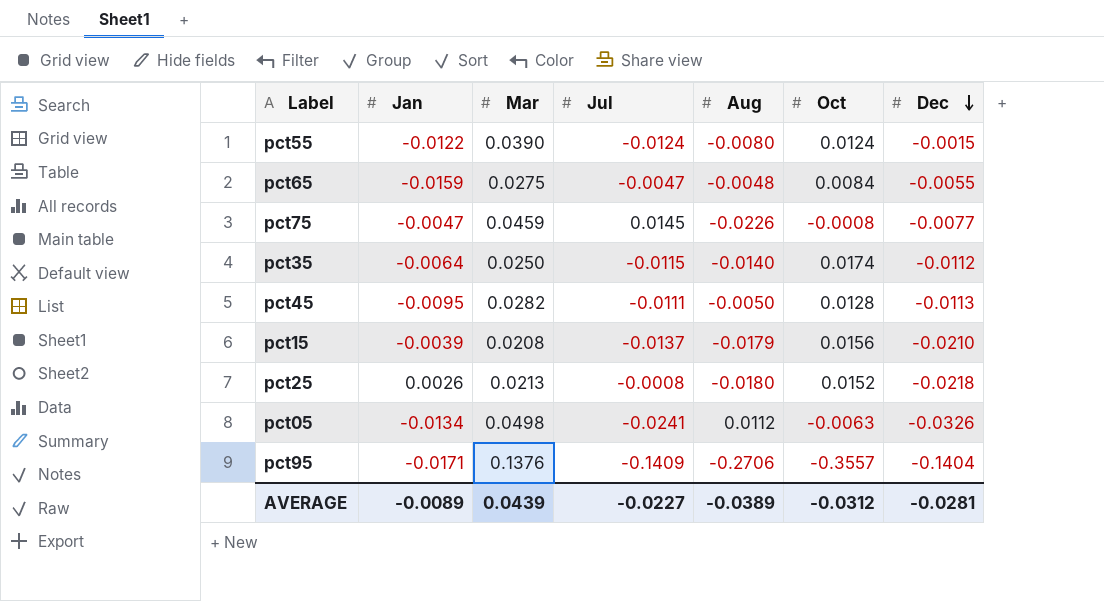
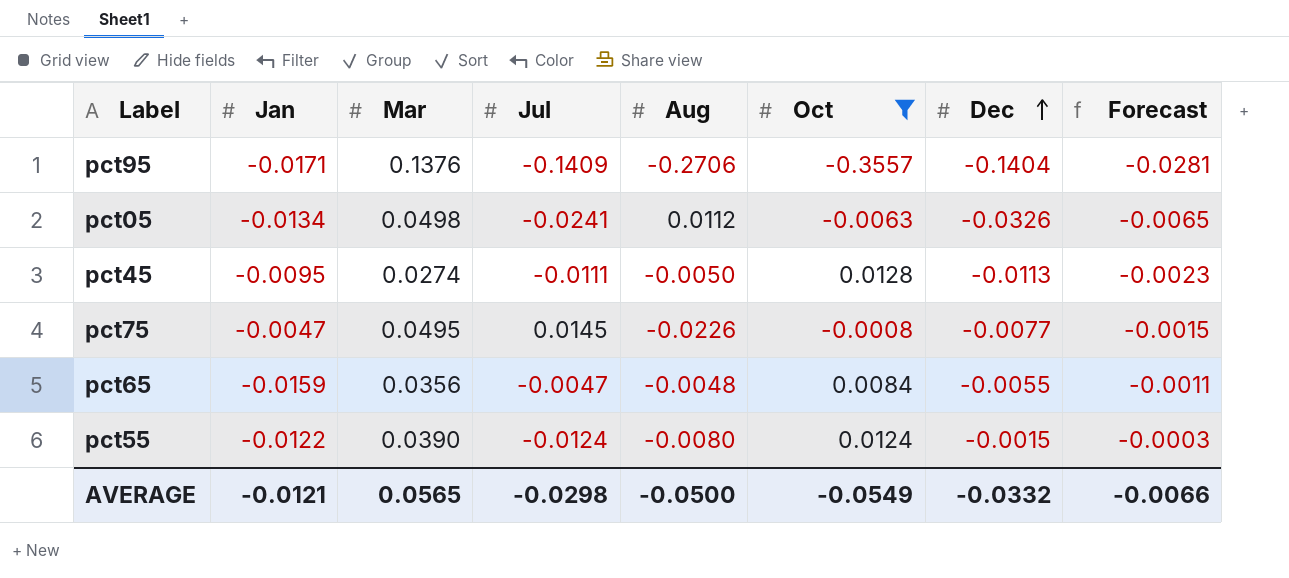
filter: none -> Oct <= 0.0128
row order: Dec descending -> Dec ascending
column Forecast | formula: none -> [Dec] * 0.2
pct45 | Mar: 0.0282 -> 0.0274
pct75 | Mar: 0.0459 -> 0.0495
pct65 | Mar: 0.0275 -> 0.0356
AVERAGE | Jan: -0.0089 -> -0.0121
AVERAGE | Mar: 0.0439 -> 0.0565
AVERAGE | Jul: -0.0227 -> -0.0298
AVERAGE | Aug: -0.0389 -> -0.0500
AVERAGE | Oct: -0.0312 -> -0.0549
AVERAGE | Dec: -0.0281 -> -0.0332

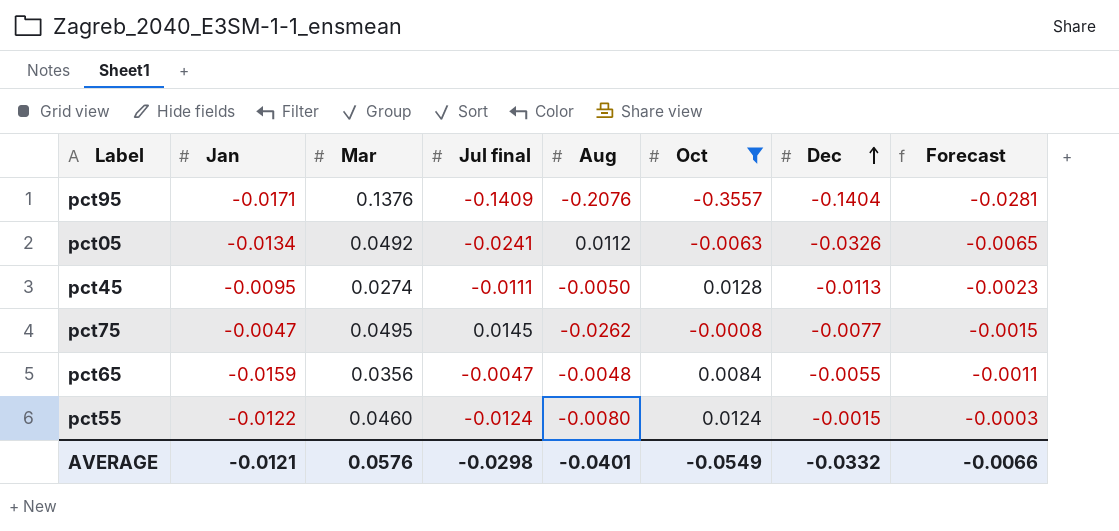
column name: Jul -> Jul final
pct95 | Aug: -0.2706 -> -0.2076
pct05 | Mar: 0.0498 -> 0.0492
pct75 | Aug: -0.0226 -> -0.0262
pct55 | Mar: 0.0390 -> 0.0460
AVERAGE | Mar: 0.0565 -> 0.0576
AVERAGE | Aug: -0.0500 -> -0.0401

